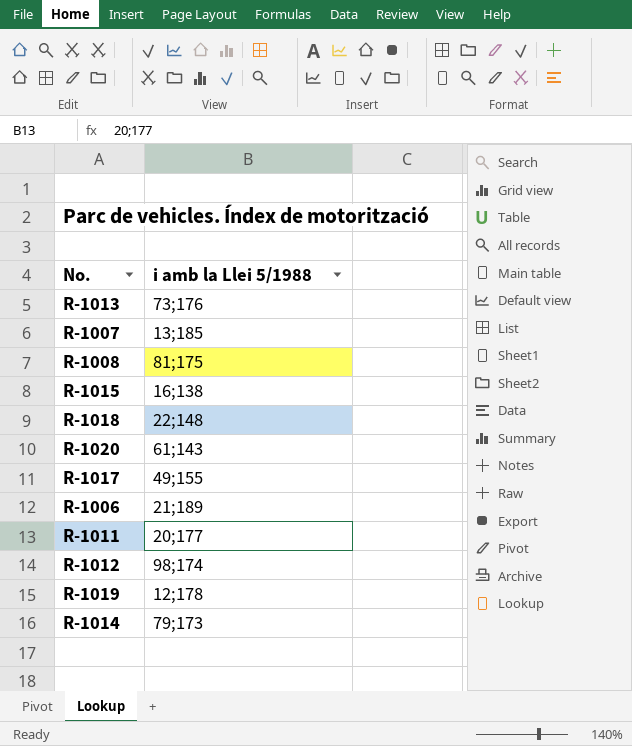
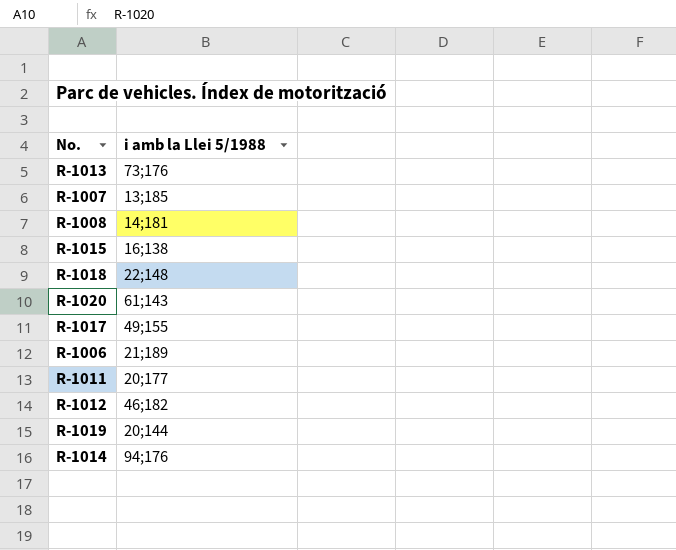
R-1008 | i amb la Llei 5/1988: 81;175 -> 14;181
R-1012 | i amb la Llei 5/1988: 98;174 -> 46;182
R-1019 | i amb la Llei 5/1988: 12;178 -> 20;144
R-1014 | i amb la Llei 5/1988: 79;173 -> 94;176

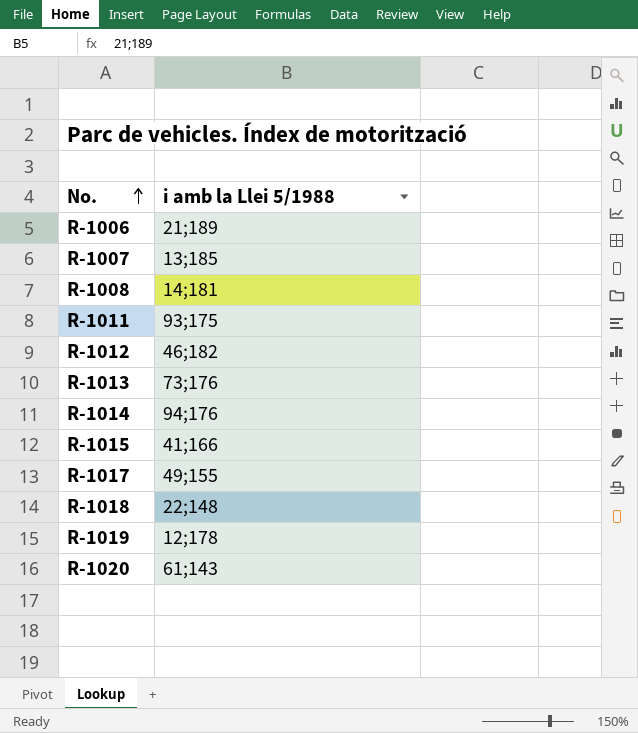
row order: none -> No. ascending
R-1011 | i amb la Llei 5/1988: 20;177 -> 93;175
R-1015 | i amb la Llei 5/1988: 16;138 -> 41;166
R-1019 | i amb la Llei 5/1988: 20;144 -> 12;178

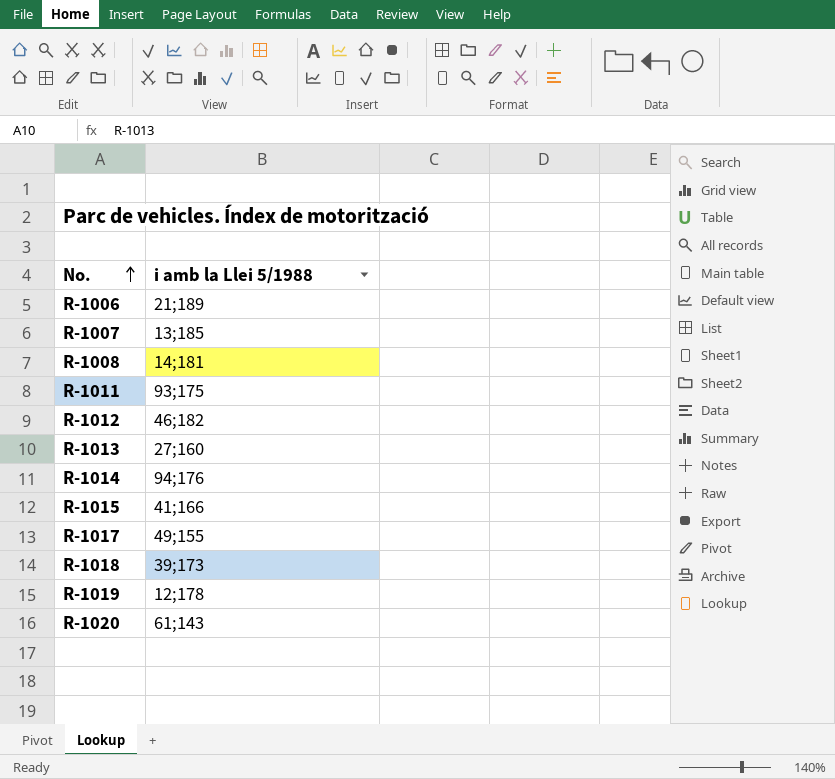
R-1013 | i amb la Llei 5/1988: 73;176 -> 27;160
R-1018 | i amb la Llei 5/1988: 22;148 -> 39;173

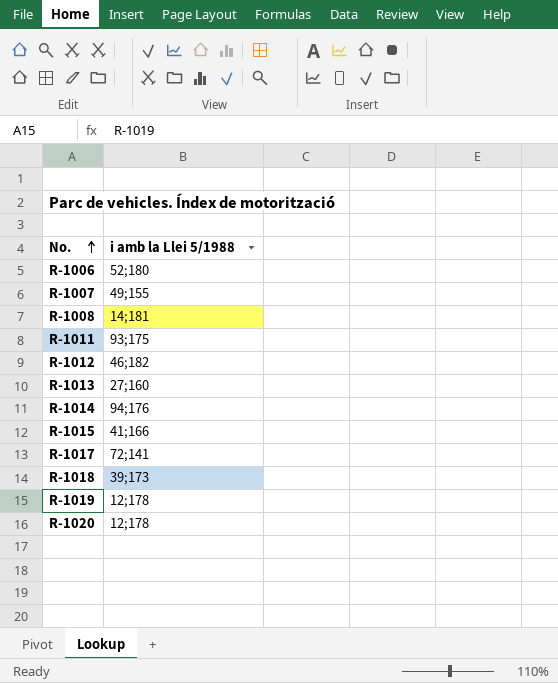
R-1006 | i amb la Llei 5/1988: 21;189 -> 52;180
R-1007 | i amb la Llei 5/1988: 13;185 -> 49;155
R-1017 | i amb la Llei 5/1988: 49;155 -> 72;141
R-1020 | i amb la Llei 5/1988: 61;143 -> 12;178

